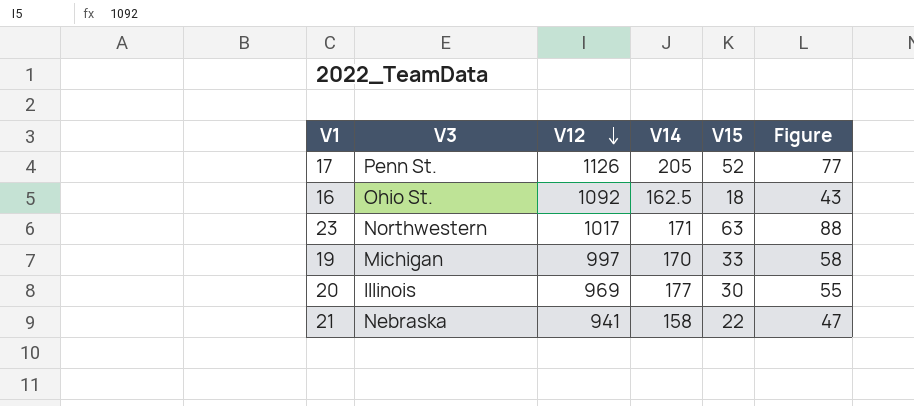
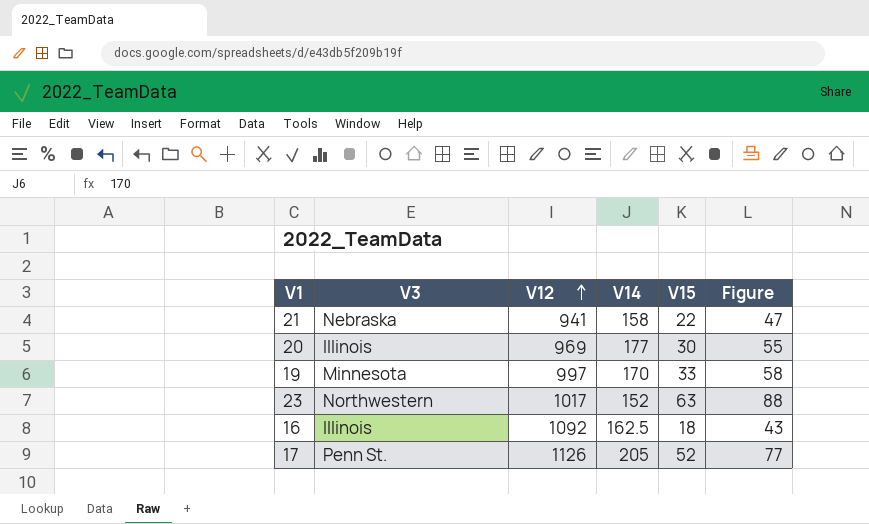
row order: V12 descending -> V12 ascending
19 | V3: Michigan -> Minnesota
23 | V14: 171 -> 152
16 | V3: Ohio St. -> Illinois

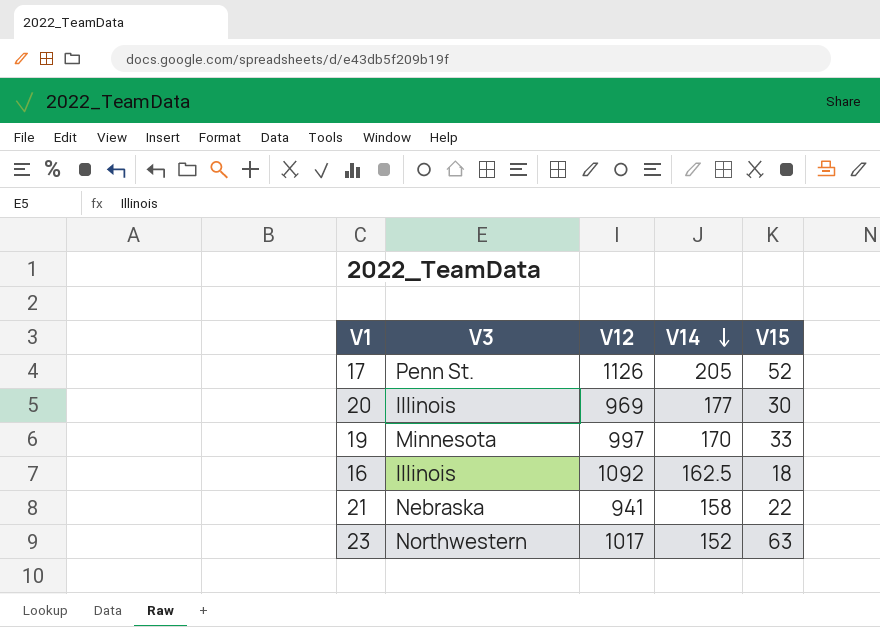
row order: V12 ascending -> V14 descending
column Figure | formula: [V15] + 25 -> none

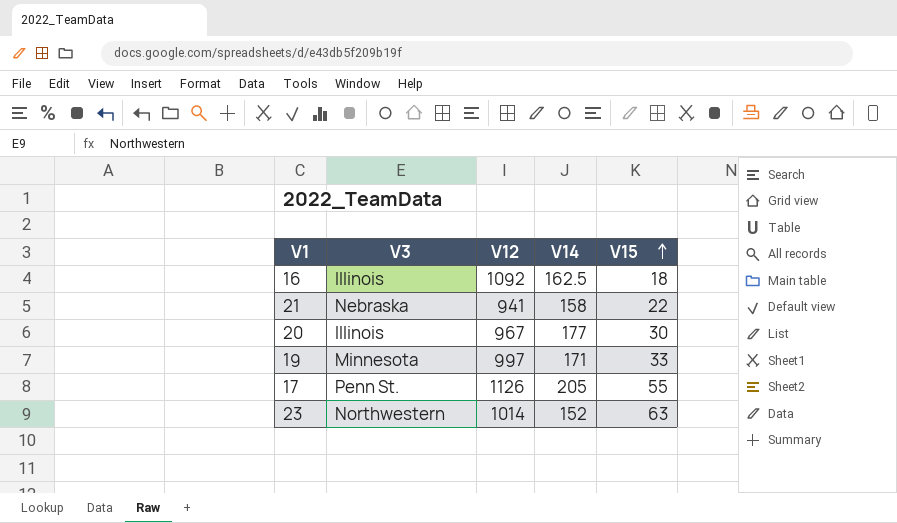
row order: V14 descending -> V15 ascending
20 | V12: 969 -> 967
19 | V14: 170 -> 171
17 | V15: 52 -> 55
23 | V12: 1017 -> 1014

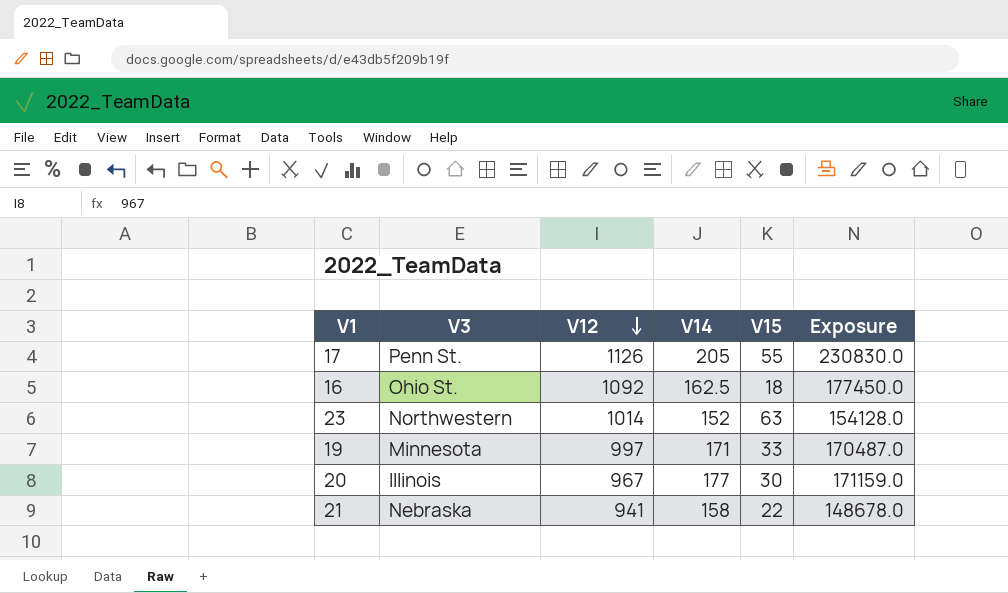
row order: V15 ascending -> V12 descending
column Exposure | formula: none -> [V12] * [V14]
16 | V3: Illinois -> Ohio St.

